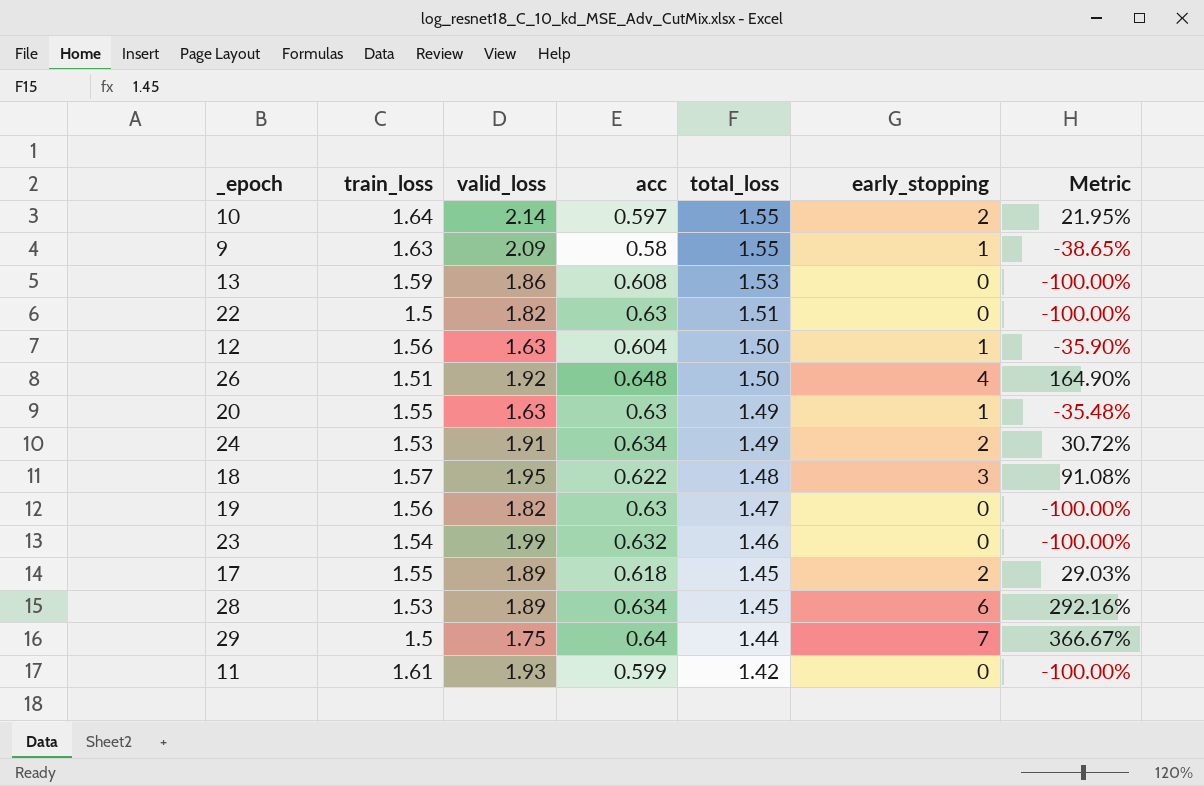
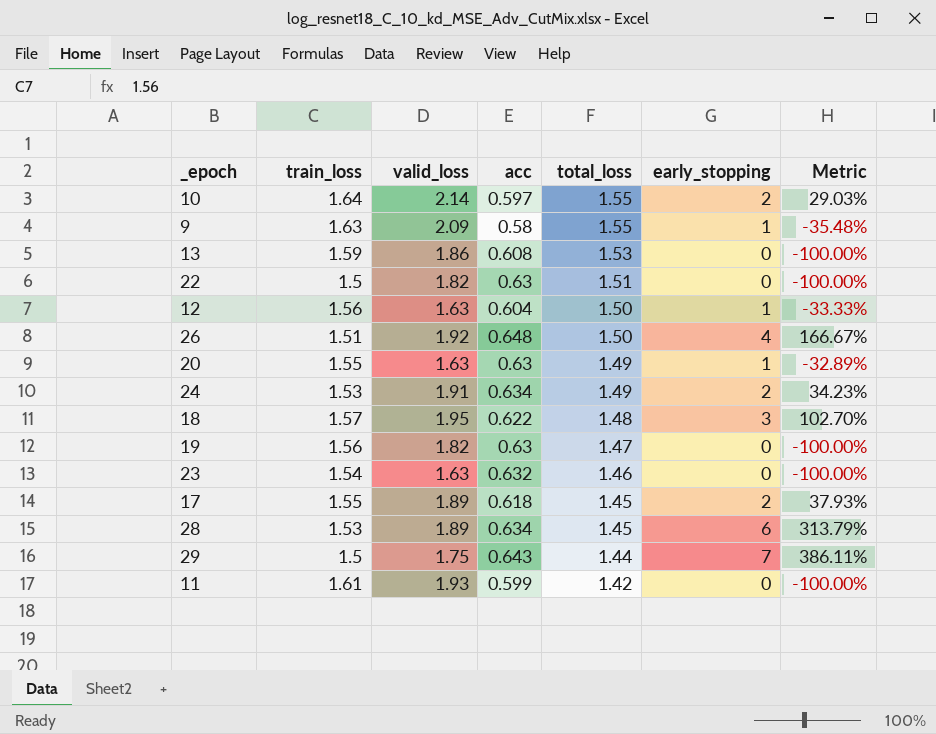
column Metric | formula: ([early_stopping] - [train_loss]) / [train_loss] -> ([early_stopping] - [total_loss]) / [total_loss]
23 | valid_loss: 1.99 -> 1.63
29 | acc: 0.64 -> 0.643

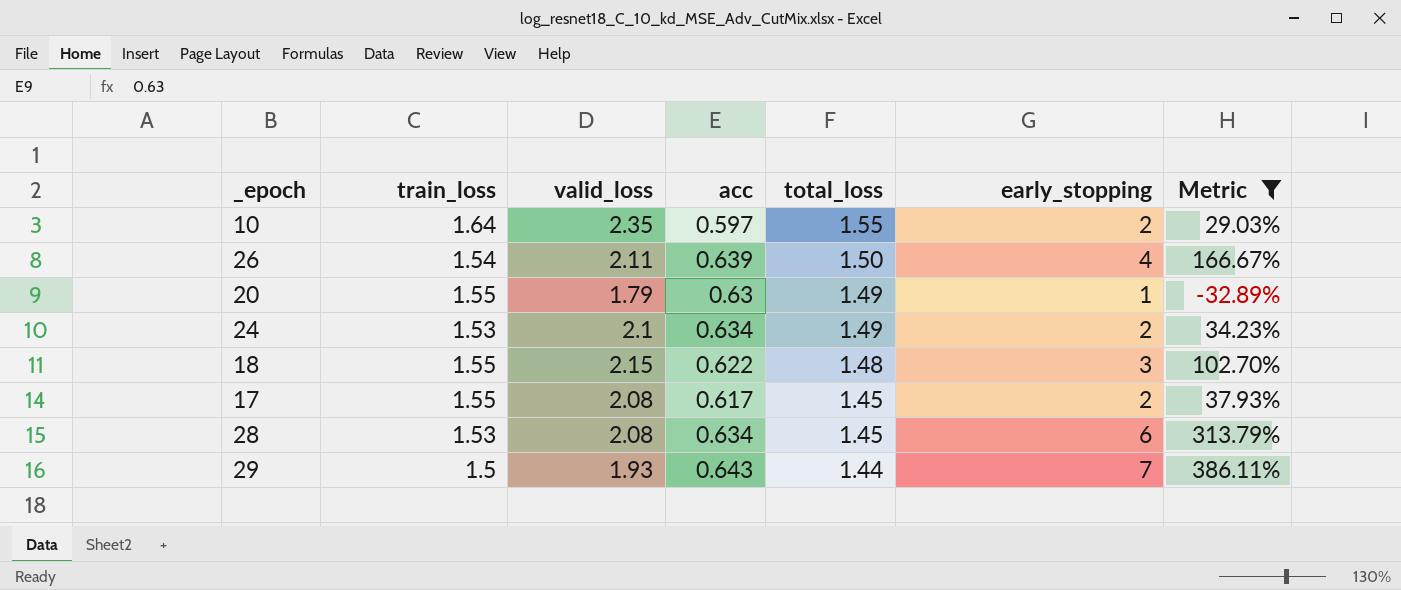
filter: none -> Metric >= -32.89%
10 | valid_loss: 2.14 -> 2.35
26 | train_loss: 1.51 -> 1.54
26 | valid_loss: 1.92 -> 2.11
26 | acc: 0.648 -> 0.639
20 | valid_loss: 1.63 -> 1.79
24 | valid_loss: 1.91 -> 2.1
18 | train_loss: 1.57 -> 1.55
18 | valid_loss: 1.95 -> 2.15
17 | valid_loss: 1.89 -> 2.08
17 | acc: 0.618 -> 0.617
28 | valid_loss: 1.89 -> 2.08
29 | valid_loss: 1.75 -> 1.93

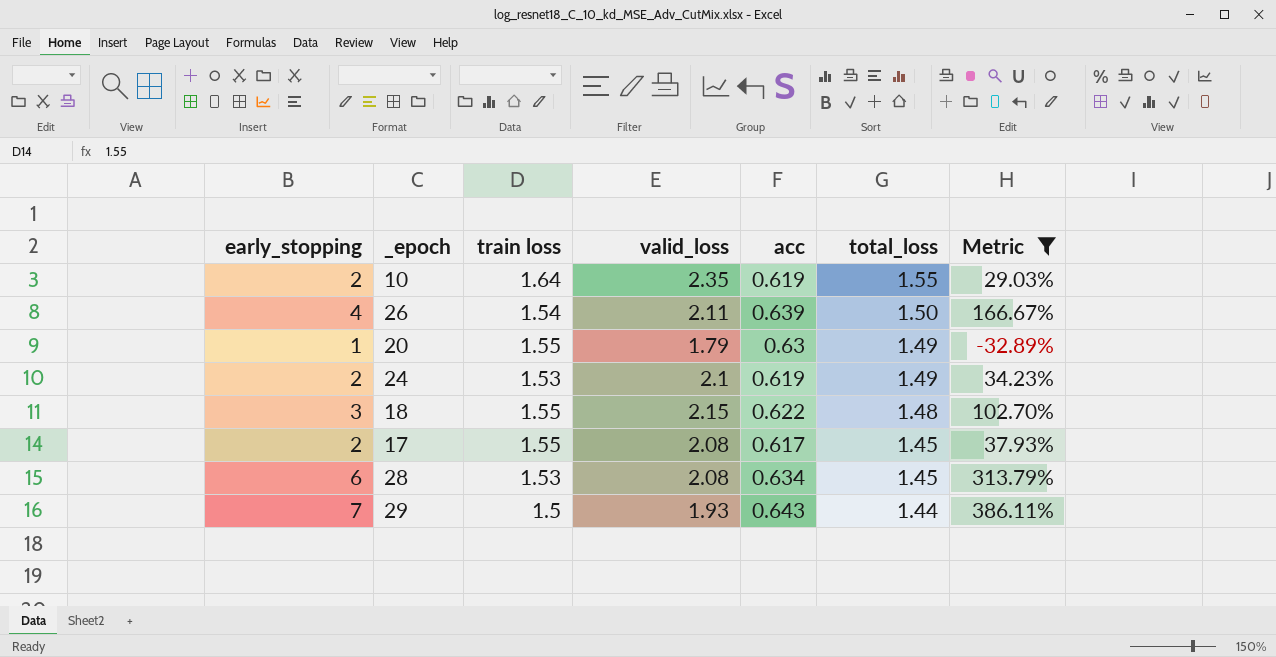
column early_stopping | position: 6 -> 1
column name: train_loss -> train loss
10 | acc: 0.597 -> 0.619
24 | acc: 0.634 -> 0.619

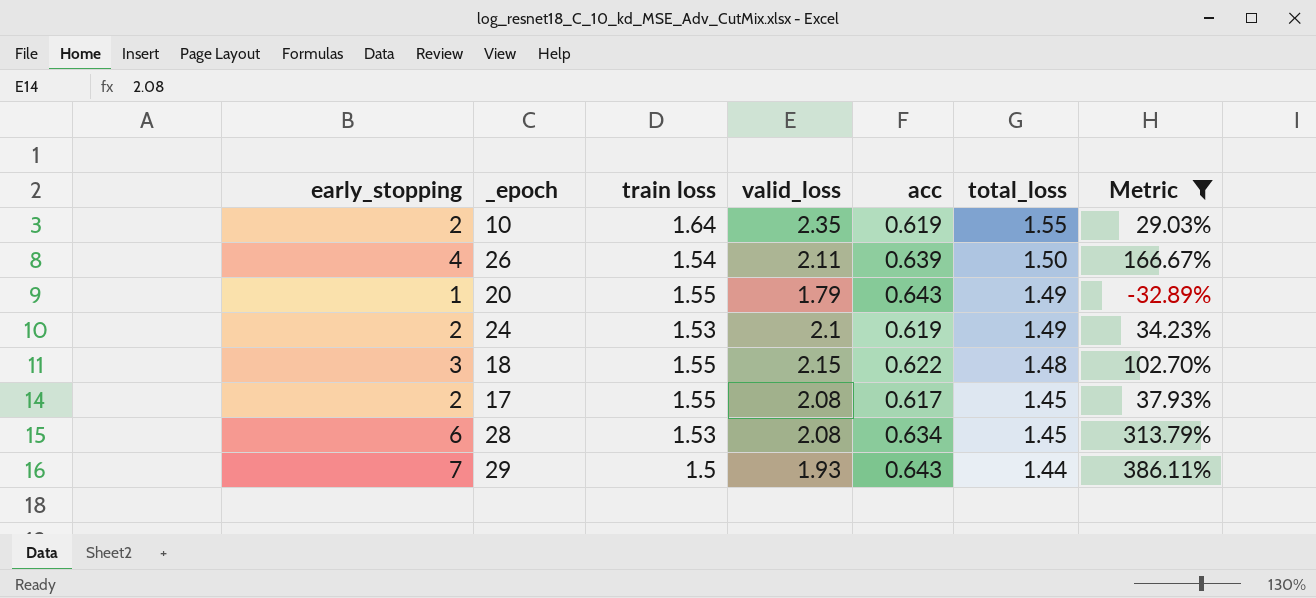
20 | acc: 0.63 -> 0.643

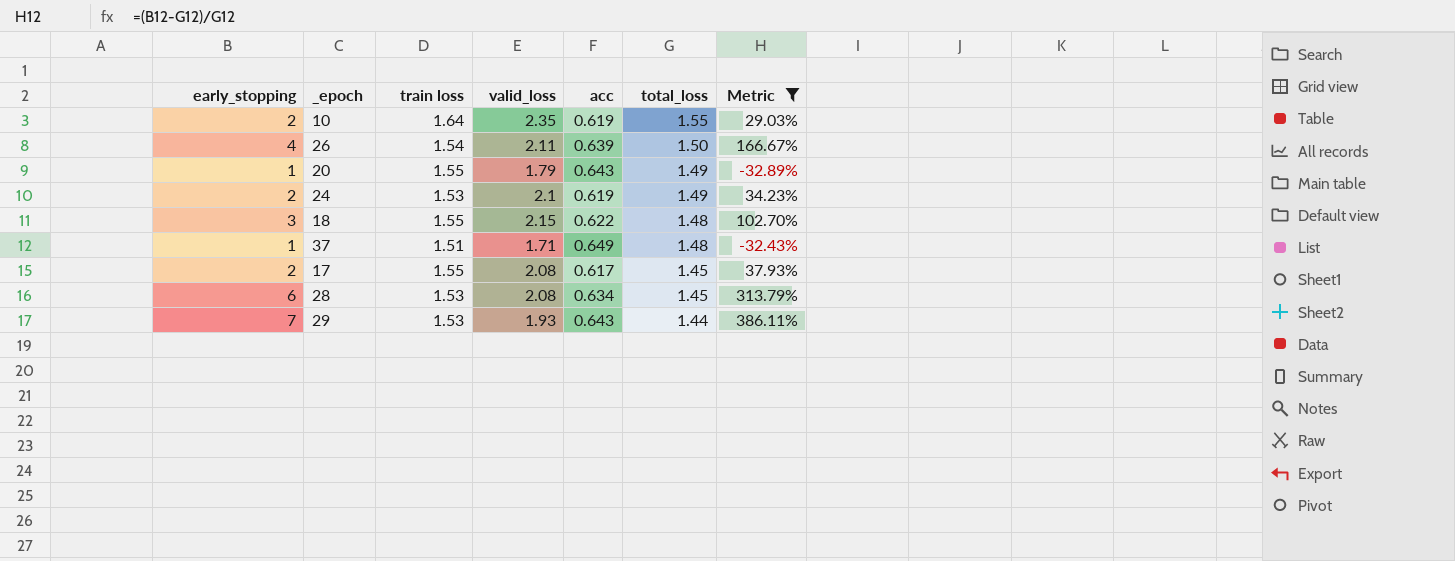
row 37: none -> 1 | 1.51 | 1.71 | 0.649 | 1.48 | -32.43%
29 | train loss: 1.5 -> 1.53

